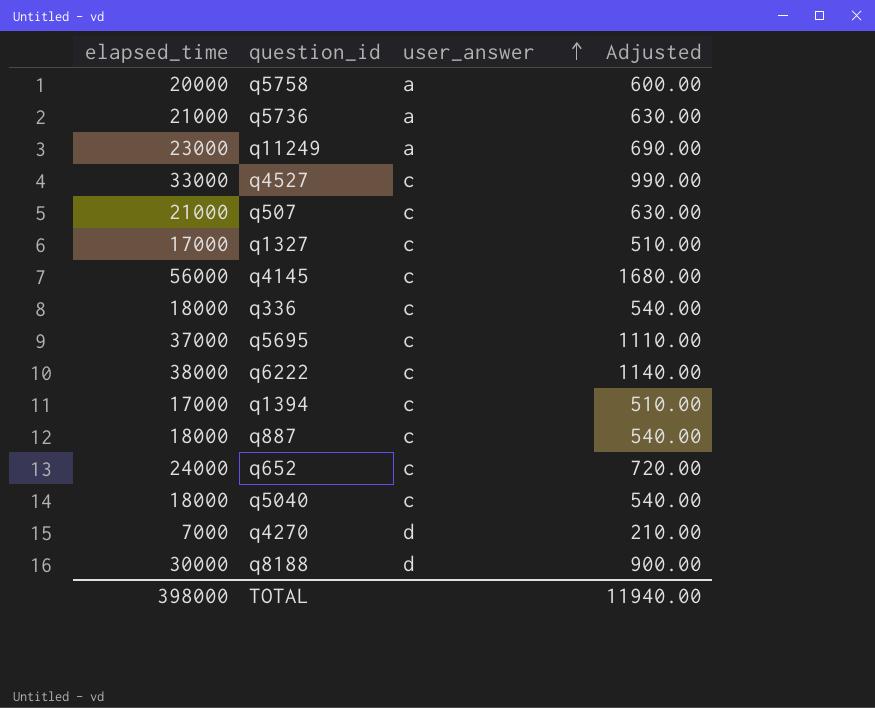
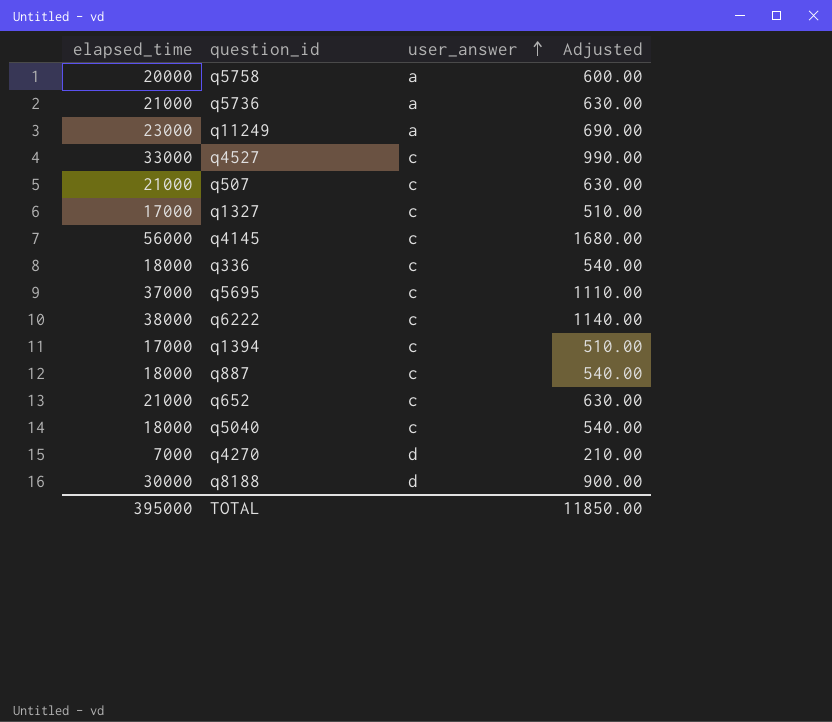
q652 | elapsed_time: 24000 -> 21000
q652 | Adjusted: 720.00 -> 630.00
TOTAL | elapsed_time: 398000 -> 395000
TOTAL | Adjusted: 11940.00 -> 11850.00

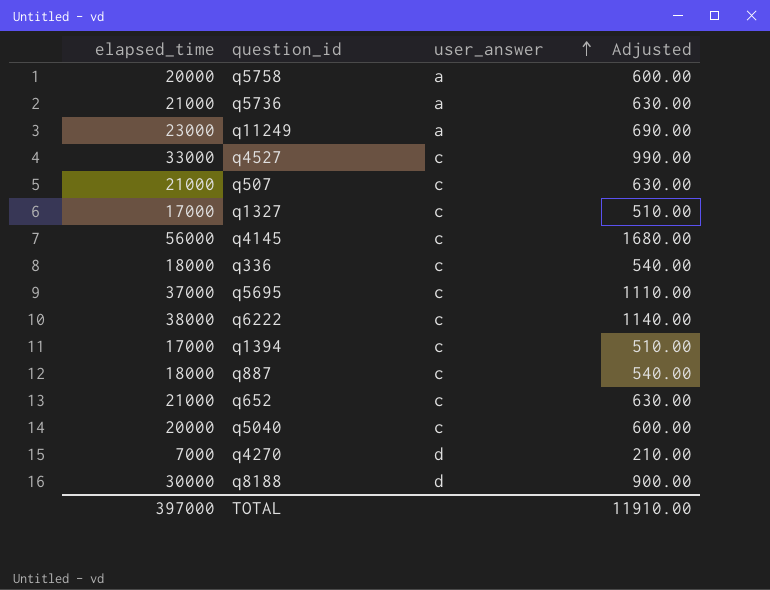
q5040 | elapsed_time: 18000 -> 20000
q5040 | Adjusted: 540.00 -> 600.00
TOTAL | elapsed_time: 395000 -> 397000
TOTAL | Adjusted: 11850.00 -> 11910.00

